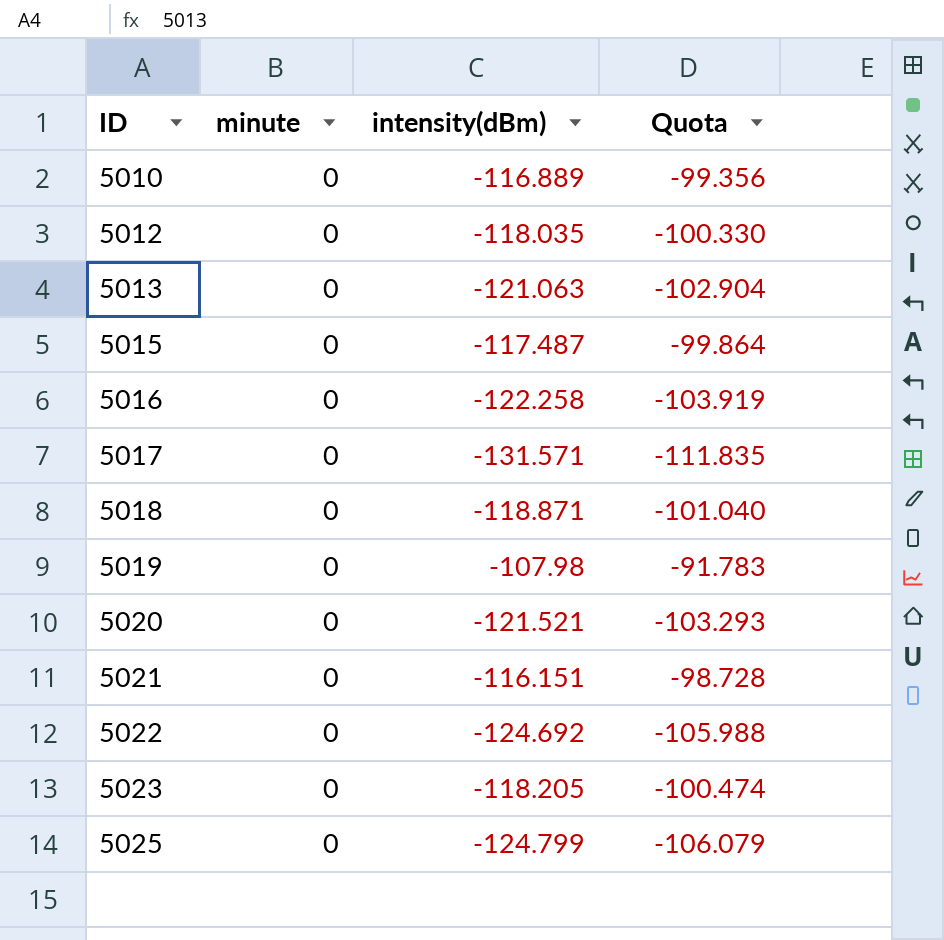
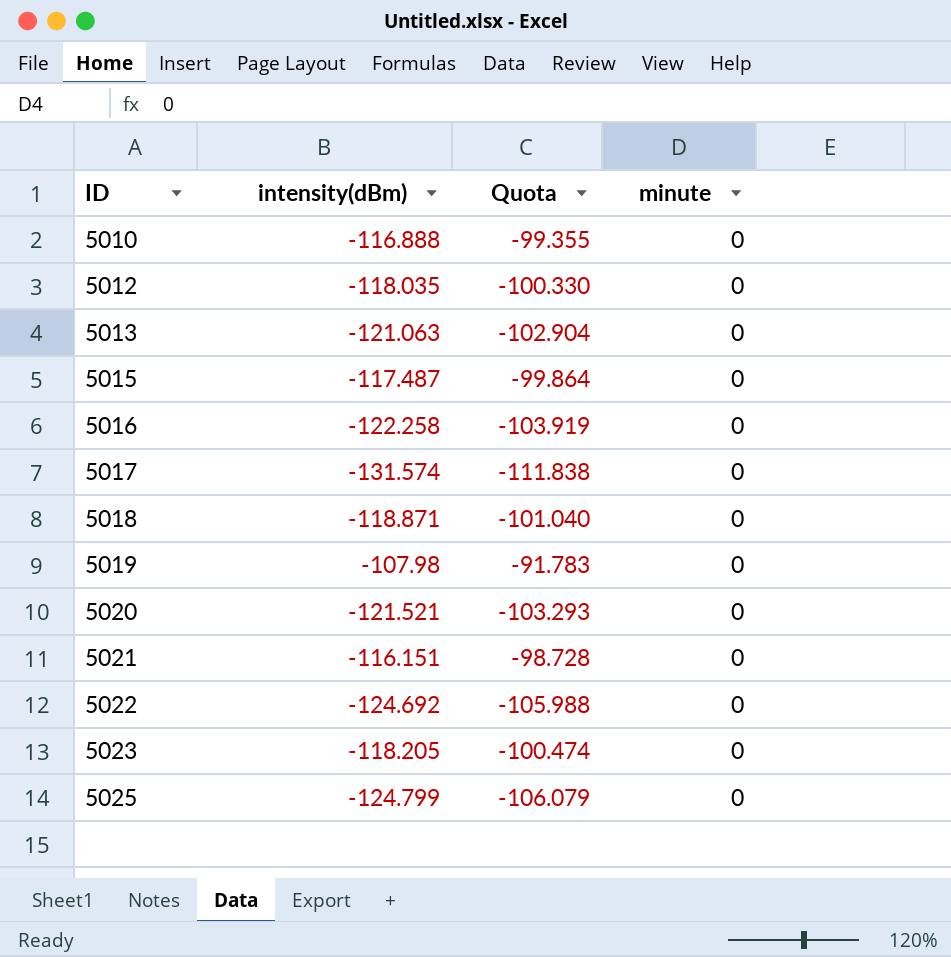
column minute | position: 2 -> 4
5010 | intensity(dBm): -116.889 -> -116.888
5010 | Quota: -99.356 -> -99.355
5017 | intensity(dBm): -131.571 -> -131.574
5017 | Quota: -111.835 -> -111.838

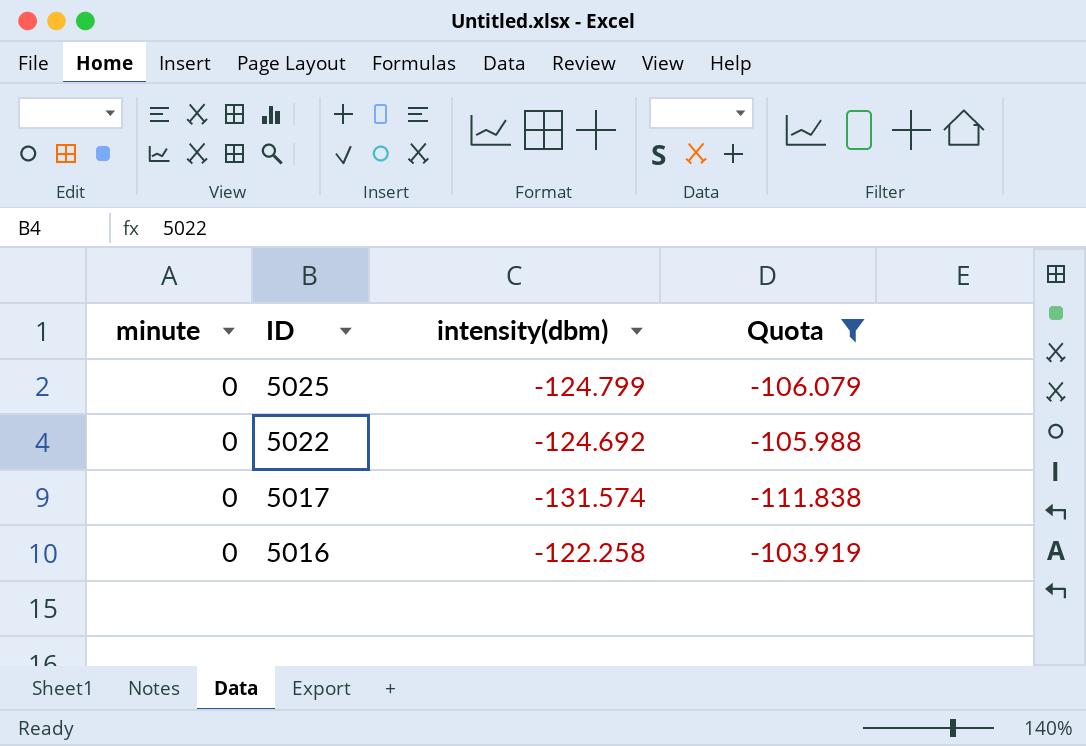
filter: none -> Quota <= -103.919
row order: ID ascending -> ID descending
column minute | position: 4 -> 1
column name: intensity(dBm) -> intensity(dbm)

